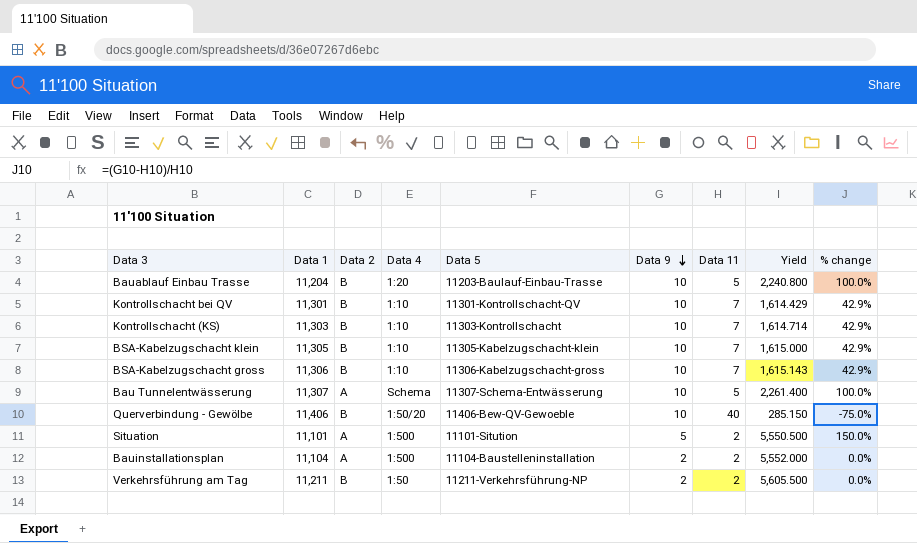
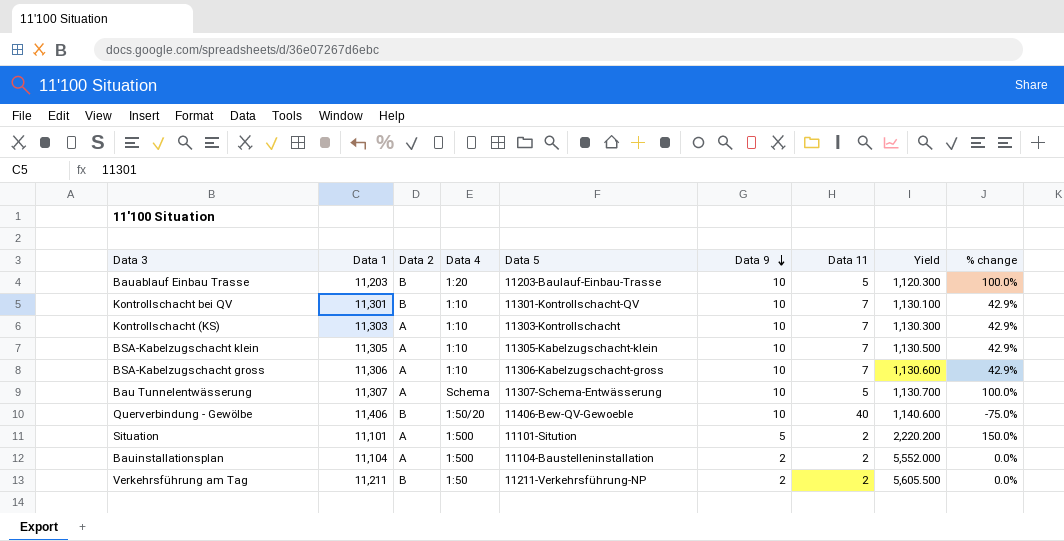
column Yield | formula: [Data 1] / [Data 11] -> [Data 1] / [Data 9]
Bauablauf Einbau Trasse | Data 1: 11,204 -> 11,203
Kontrollschacht (KS) | Data 2: B -> A
BSA-Kabelzugschacht klein | Data 2: B -> A
BSA-Kabelzugschacht gross | Data 2: B -> A

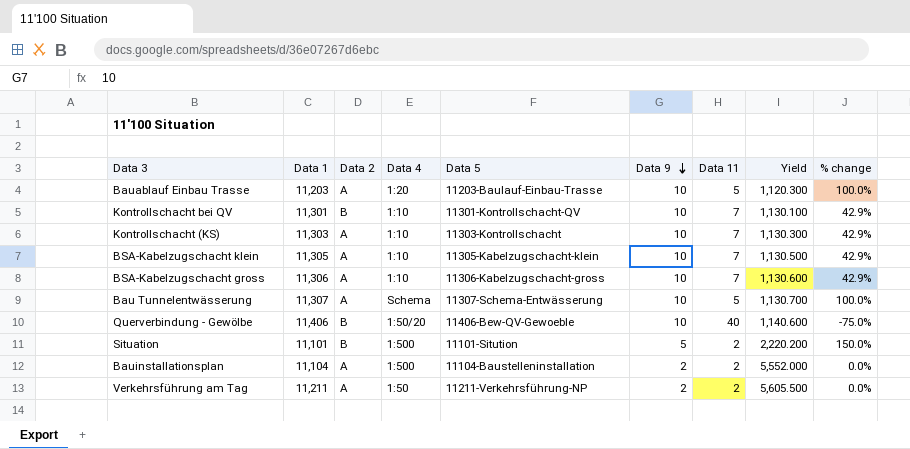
Bauablauf Einbau Trasse | Data 2: B -> A
Situation | Data 2: A -> B
Verkehrsführung am Tag | Data 2: B -> A

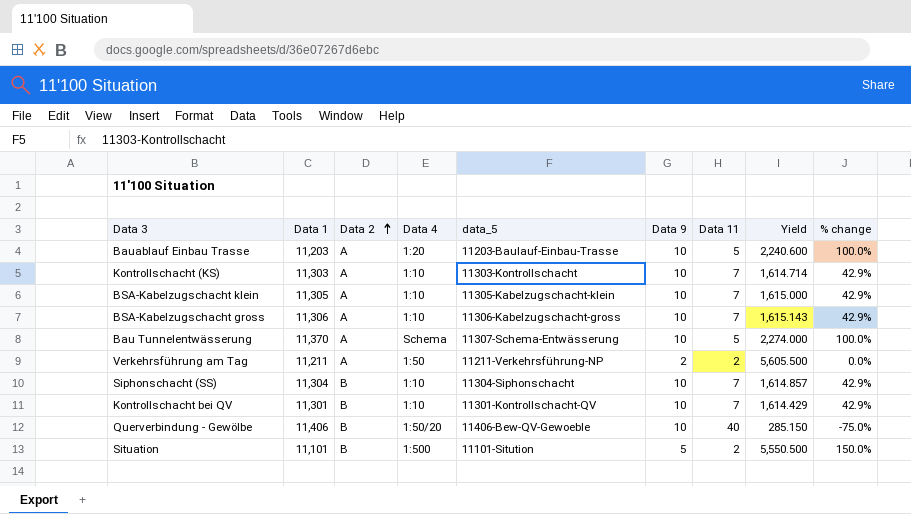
row order: Data 9 descending -> Data 2 ascending
column name: Data 5 -> data_5
column Yield | formula: [Data 1] / [Data 9] -> [Data 1] / [Data 11]
row Bauinstallationsplan: 11,104 | A | 1:500 | 11104-Baustelleninstallation | 2 | 2 | 5,552.000 | 0.0% -> none
Bau Tunnelentwässerung | Data 1: 11,307 -> 11,370
row Siphonschacht (SS): none -> 11,304 | B | 1:10 | 11304-Siphonschacht | 10 | 7 | 1,614.857 | 42.9%

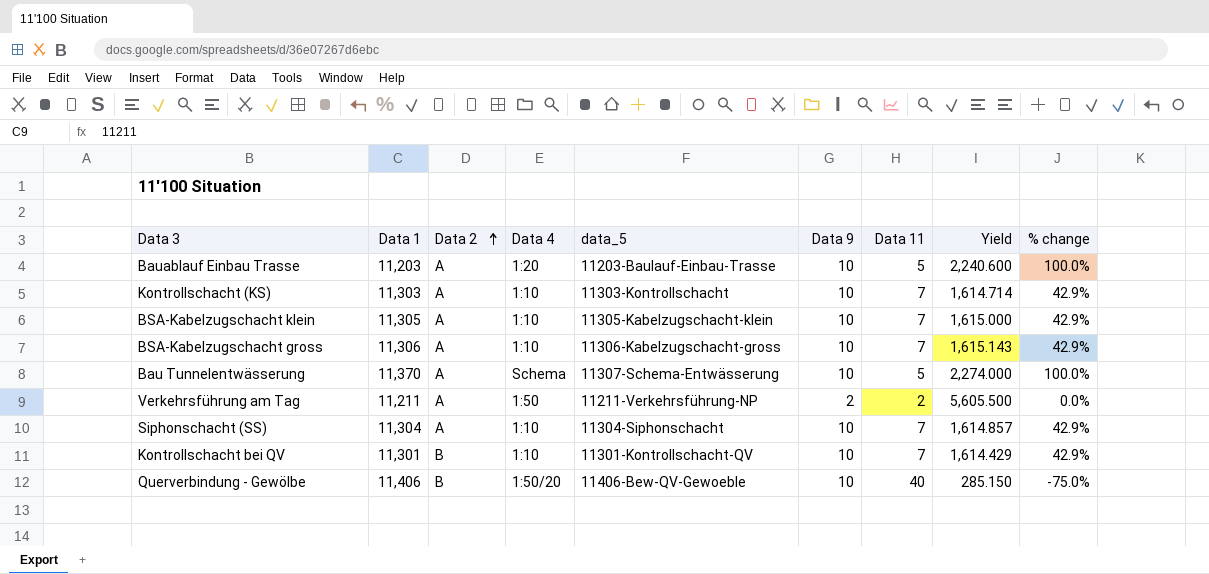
row Situation: 11,101 | B | 1:500 | 11101-Sitution | 5 | 2 | 5,550.500 | 150.0% -> none
Siphonschacht (SS) | Data 2: B -> A

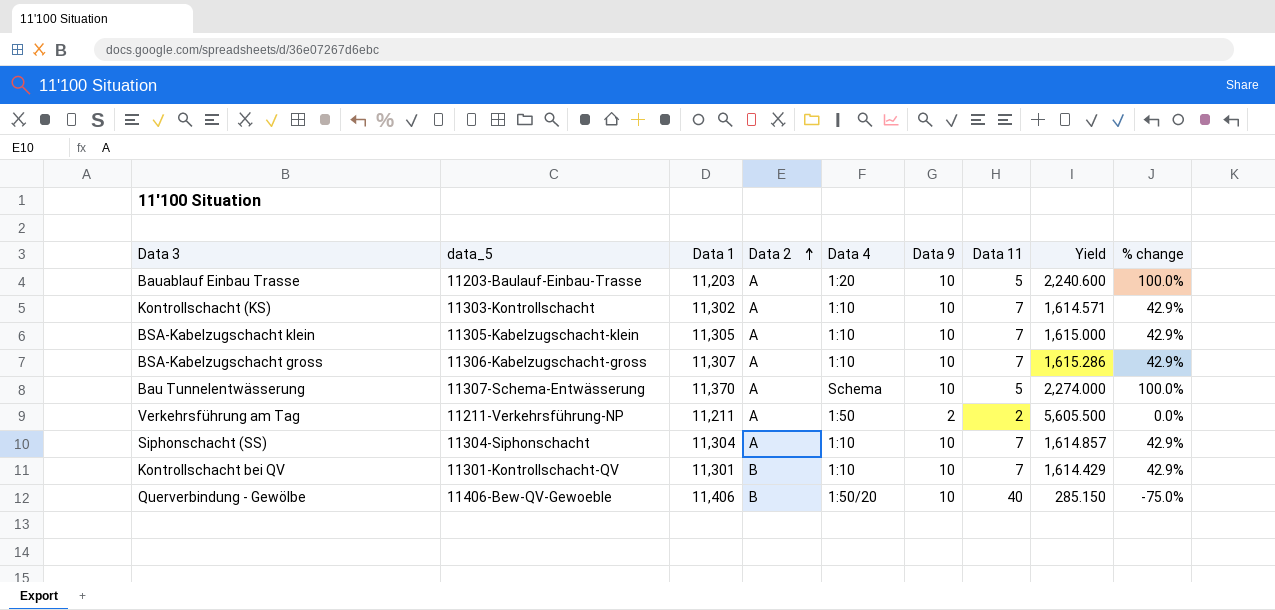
column data_5 | position: 5 -> 2
Kontrollschacht (KS) | Data 1: 11,303 -> 11,302
Kontrollschacht (KS) | Yield: 1,614.714 -> 1,614.571
BSA-Kabelzugschacht gross | Data 1: 11,306 -> 11,307
BSA-Kabelzugschacht gross | Yield: 1,615.143 -> 1,615.286

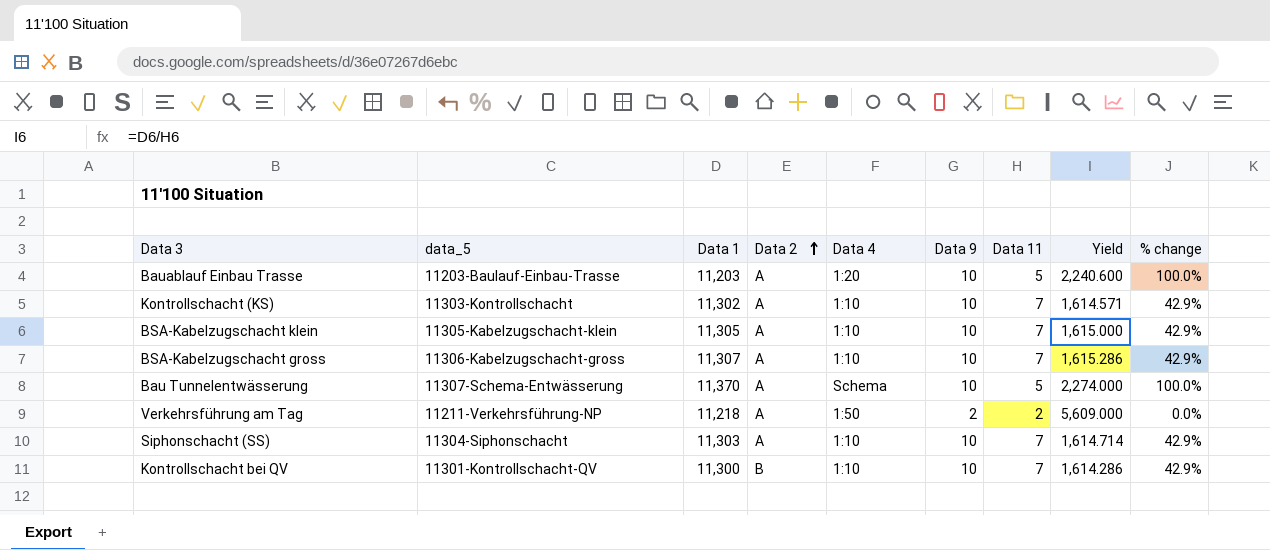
row Querverbindung - Gewölbe: 11406-Bew-QV-Gewoeble | 11,406 | B | 1:50/20 | 10 | 40 | 285.150 | -75.0% -> none
Verkehrsführung am Tag | Data 1: 11,211 -> 11,218
Verkehrsführung am Tag | Yield: 5,605.500 -> 5,609.000
Siphonschacht (SS) | Data 1: 11,304 -> 11,303
Siphonschacht (SS) | Yield: 1,614.857 -> 1,614.714
Kontrollschacht bei QV | Data 1: 11,301 -> 11,300
Kontrollschacht bei QV | Yield: 1,614.429 -> 1,614.286

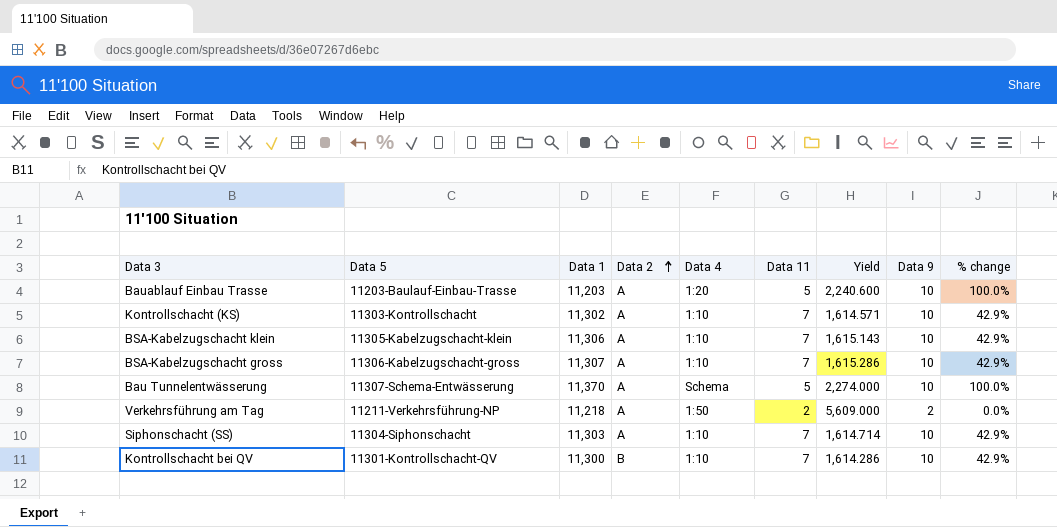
column name: data_5 -> Data 5
column Data 9 | position: 6 -> 8
BSA-Kabelzugschacht klein | Data 1: 11,305 -> 11,306
BSA-Kabelzugschacht klein | Yield: 1,615.000 -> 1,615.143

